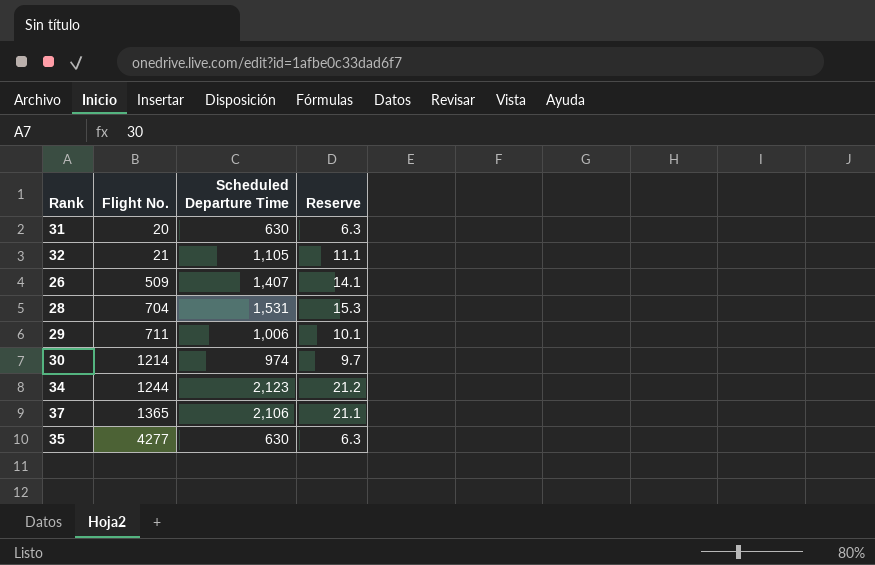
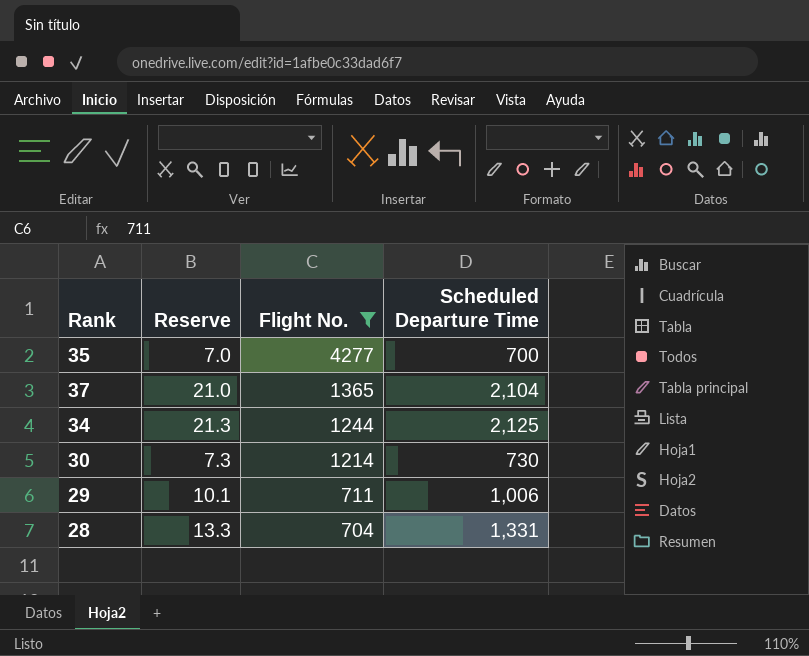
filter: none -> Flight No. >= 704
row order: Flight No. ascending -> Flight No. descending
column Reserve | position: 4 -> 2
35 | Reserve: 6.3 -> 7.0
35 | Scheduled Departure Time: 630 -> 700
37 | Reserve: 21.1 -> 21.0
37 | Scheduled Departure Time: 2,106 -> 2,104
34 | Reserve: 21.2 -> 21.3
34 | Scheduled Departure Time: 2,123 -> 2,125
30 | Reserve: 9.7 -> 7.3
30 | Scheduled Departure Time: 974 -> 730
28 | Reserve: 15.3 -> 13.3
28 | Scheduled Departure Time: 1,531 -> 1,331

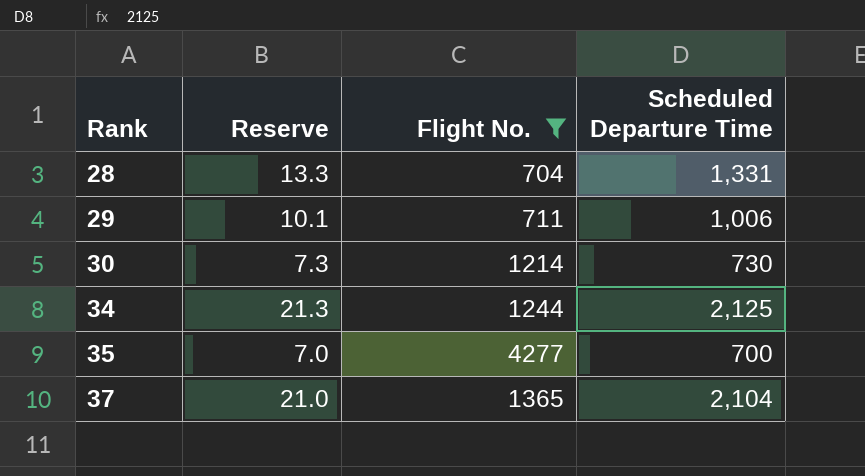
row order: Flight No. descending -> Rank ascending

